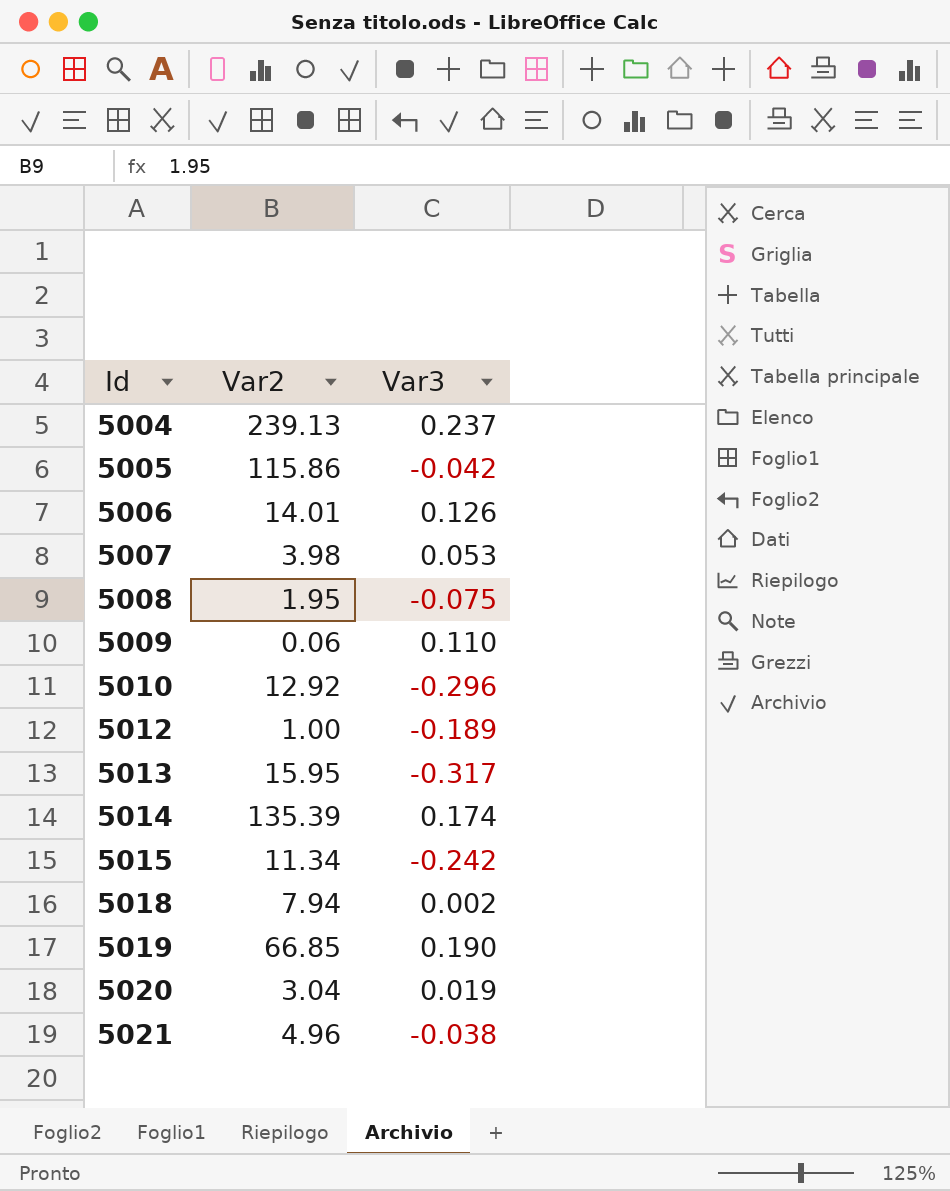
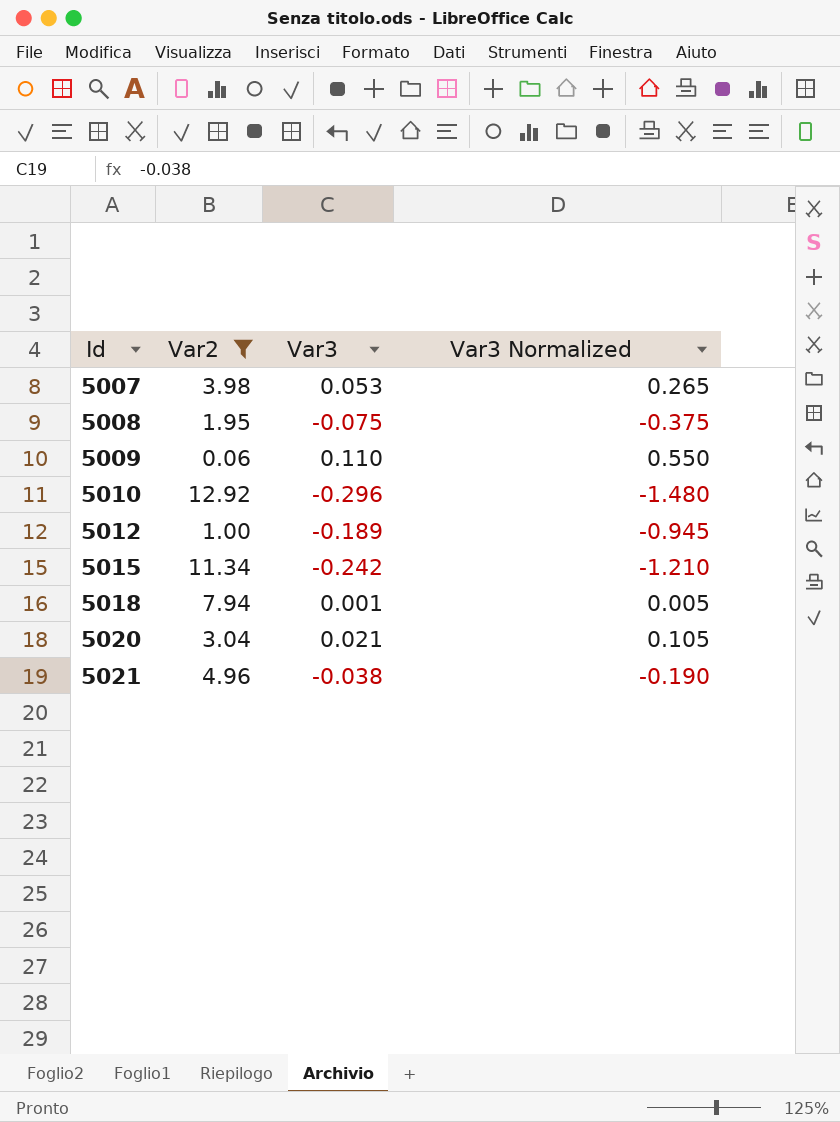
filter: none -> Var2 <= 12.92
column Var3 Normalized | formula: none -> [Var3] * 5
5018 | Var3: 0.002 -> 0.001
5020 | Var3: 0.019 -> 0.021

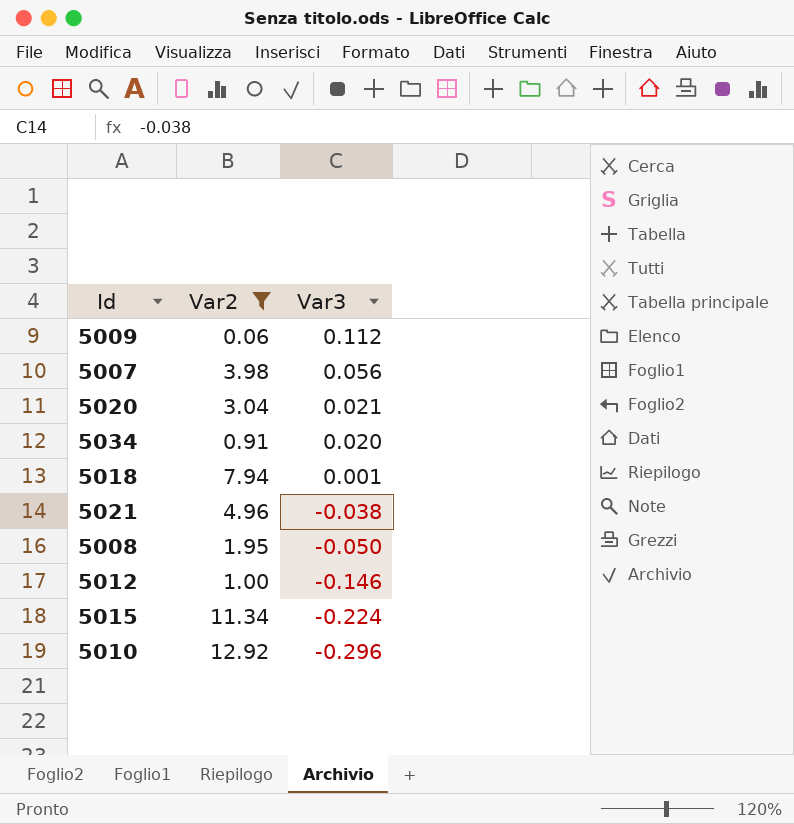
row order: Id ascending -> Var3 descending
column Var3 Normalized | formula: [Var3] * 5 -> none
5009 | Var3: 0.110 -> 0.112
5007 | Var3: 0.053 -> 0.056
row 5034: none -> 0.91 | 0.020
5008 | Var3: -0.075 -> -0.050
5012 | Var3: -0.189 -> -0.146
5015 | Var3: -0.242 -> -0.224

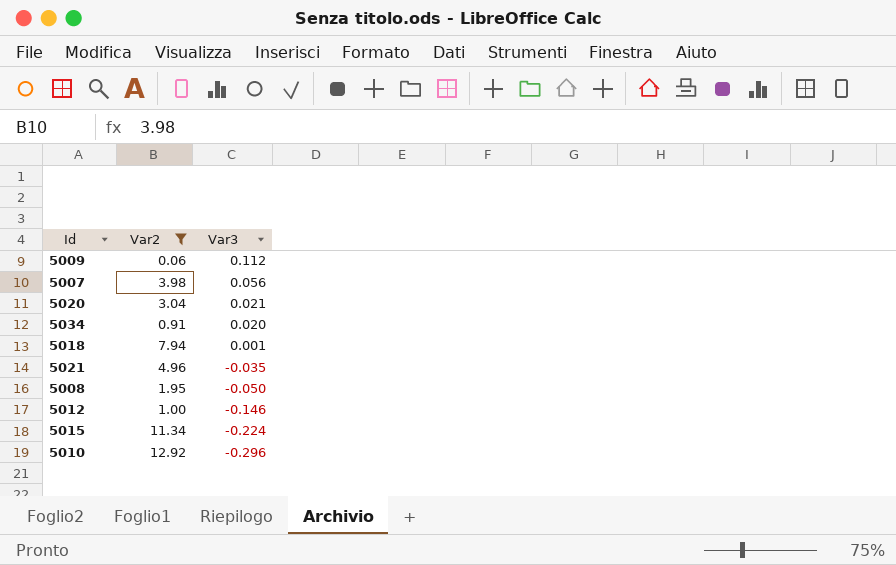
5021 | Var3: -0.038 -> -0.035

